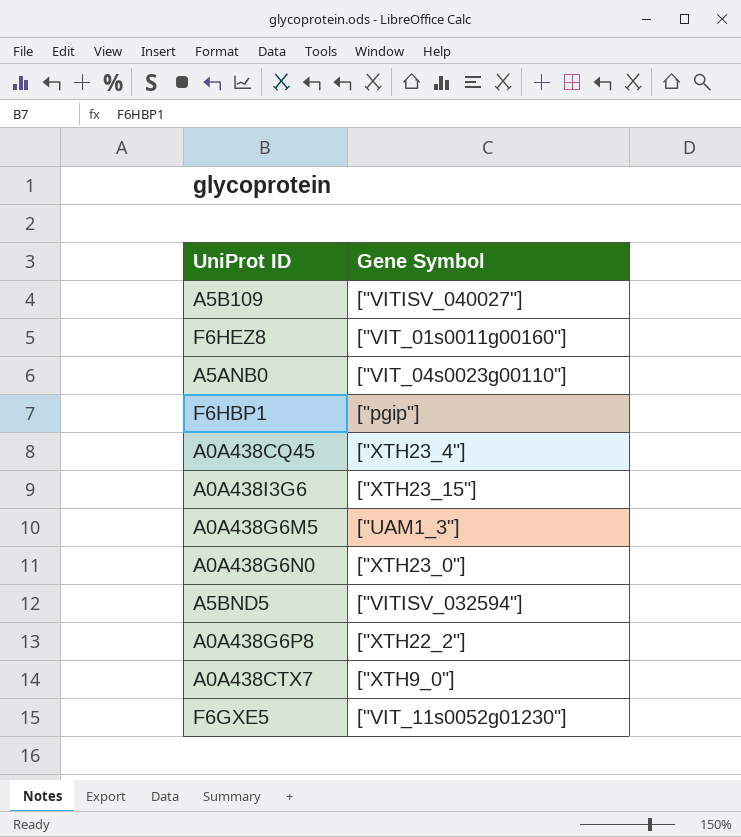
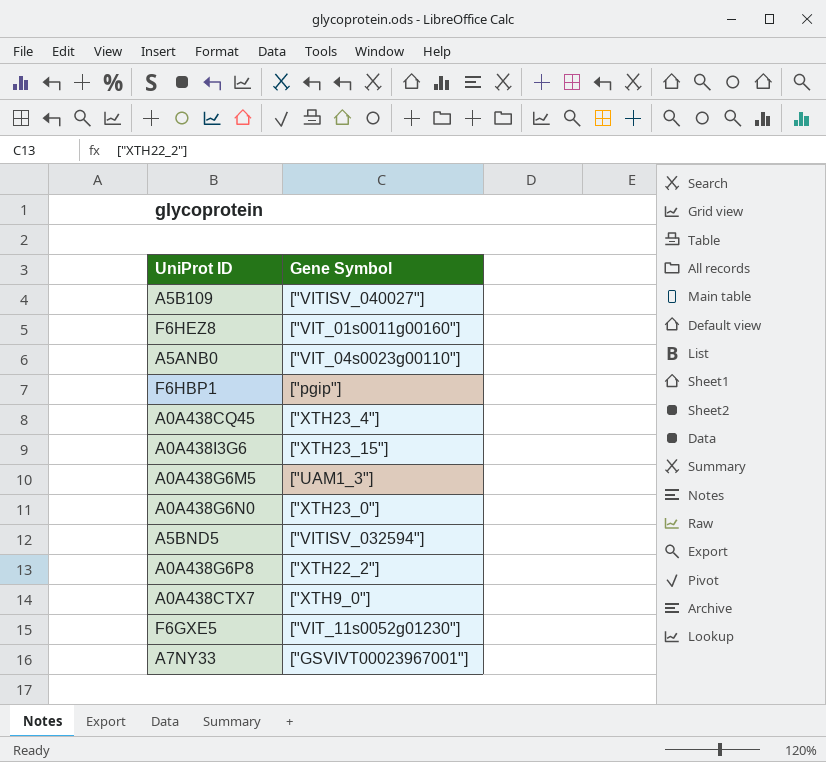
row A7NY33: none -> ["GSVIVT00023967001"]

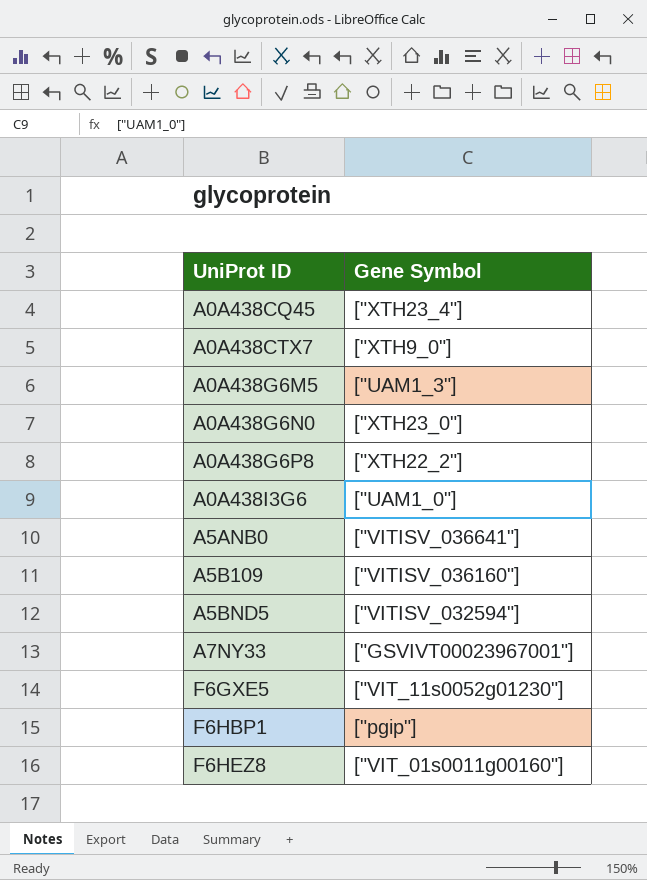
row order: none -> UniProt ID ascending
A0A438I3G6 | Gene Symbol: ["XTH23_15"] -> ["UAM1_0"]
A5ANB0 | Gene Symbol: ["VIT_04s0023g00110"] -> ["VITISV_036641"]
A5B109 | Gene Symbol: ["VITISV_040027"] -> ["VITISV_036160"]

